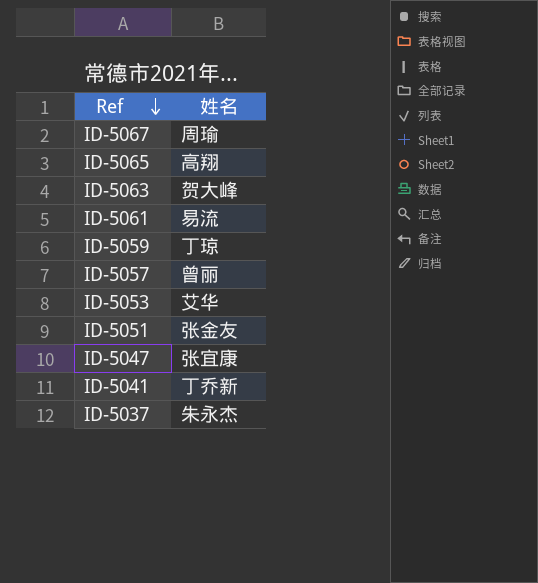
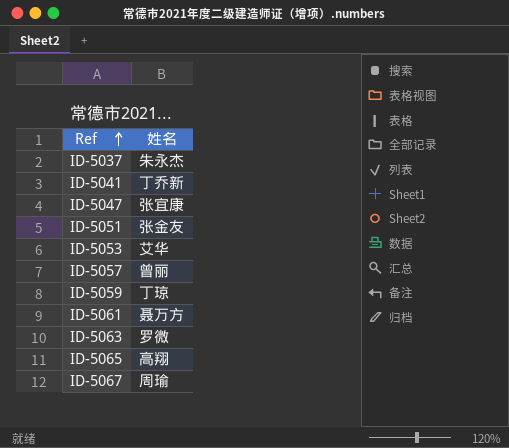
row order: Ref descending -> Ref ascending
ID-5061 | 姓名: 易流 -> 聂万方
ID-5063 | 姓名: 贺大峰 -> 罗微

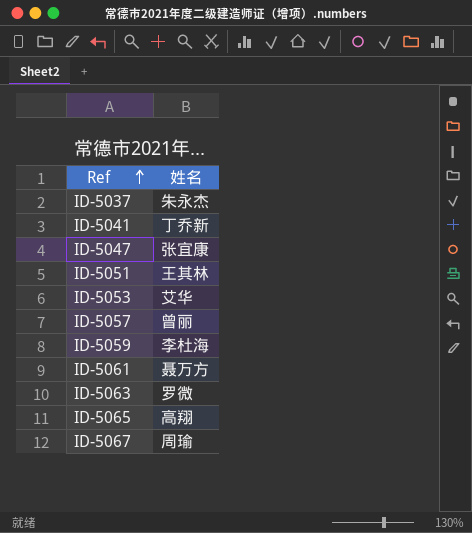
ID-5051 | 姓名: 张金友 -> 王其林
ID-5059 | 姓名: 丁琼 -> 李杜海

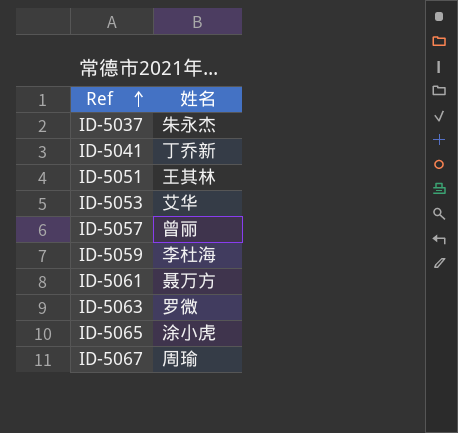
row ID-5047: 张宜康 -> none
ID-5065 | 姓名: 高翔 -> 涂小虎

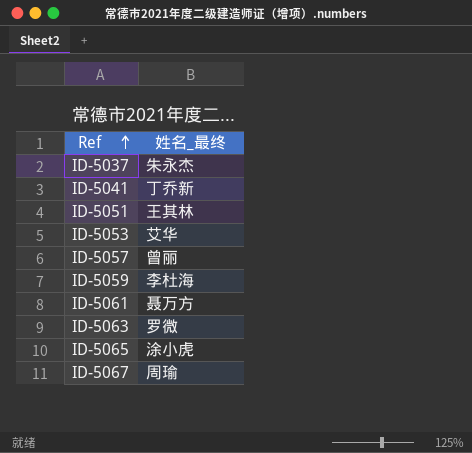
column name: 姓名 -> 姓名_最终

